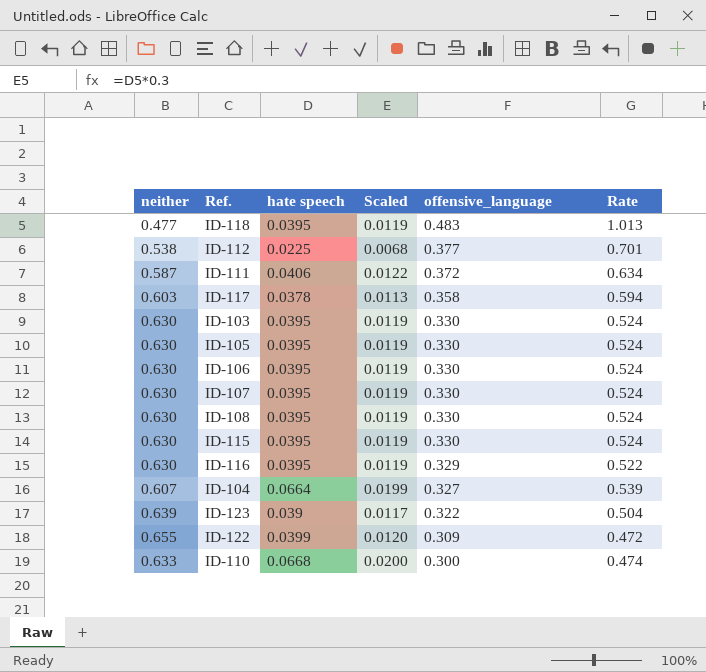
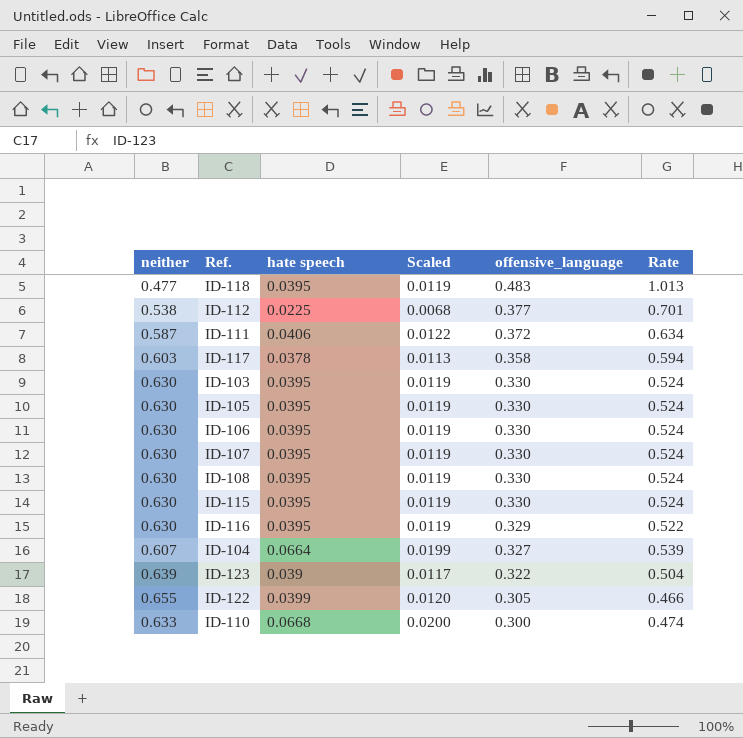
ID-122 | offensive_language: 0.309 -> 0.305
ID-122 | Rate: 0.472 -> 0.466

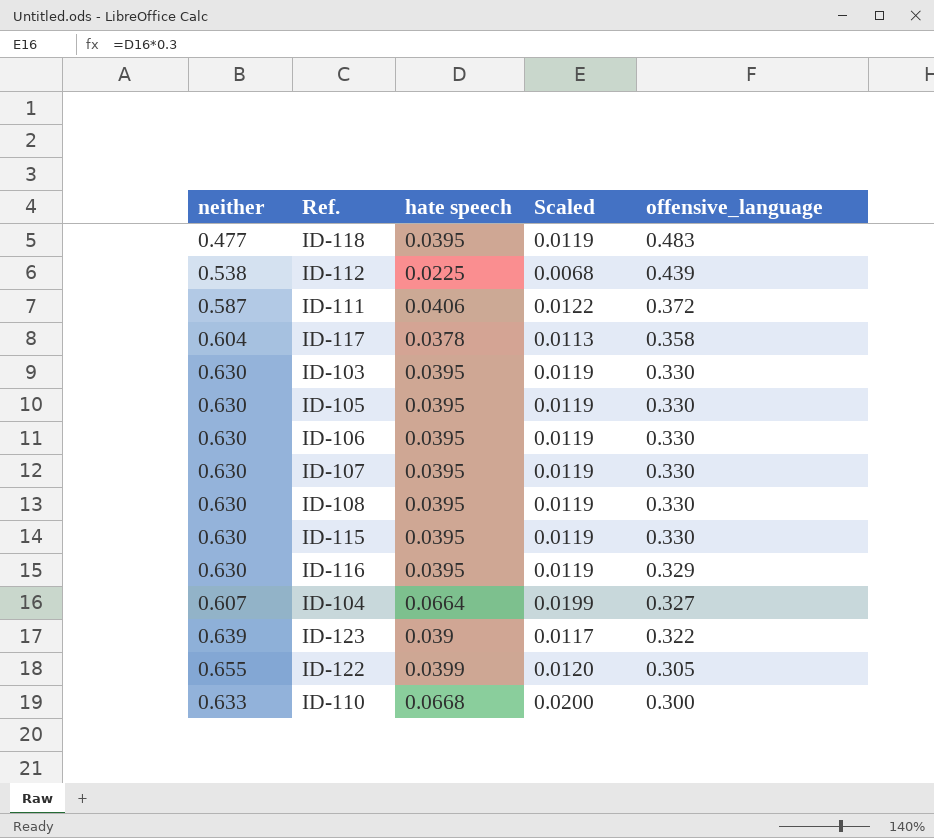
column Rate | formula: [offensive_language] / [neither] -> none
ID-112 | offensive_language: 0.377 -> 0.439
ID-117 | neither: 0.603 -> 0.604

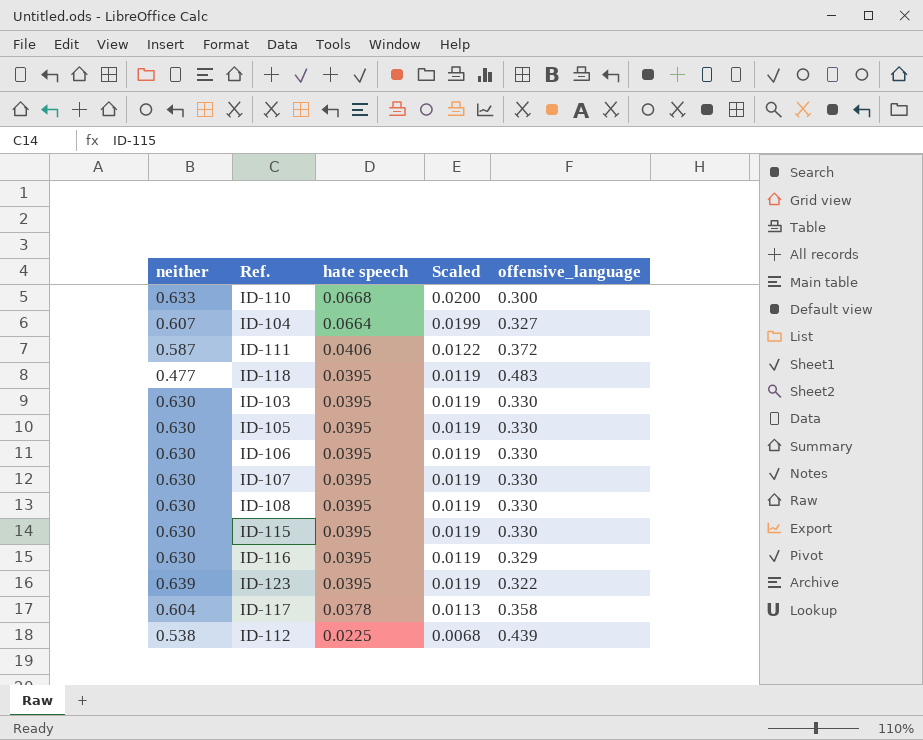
row order: offensive_language descending -> hate speech descending
row ID-122: 0.655 | 0.0399 | 0.0120 | 0.305 -> none
ID-123 | hate speech: 0.039 -> 0.0395
ID-123 | Scaled: 0.0117 -> 0.0119

